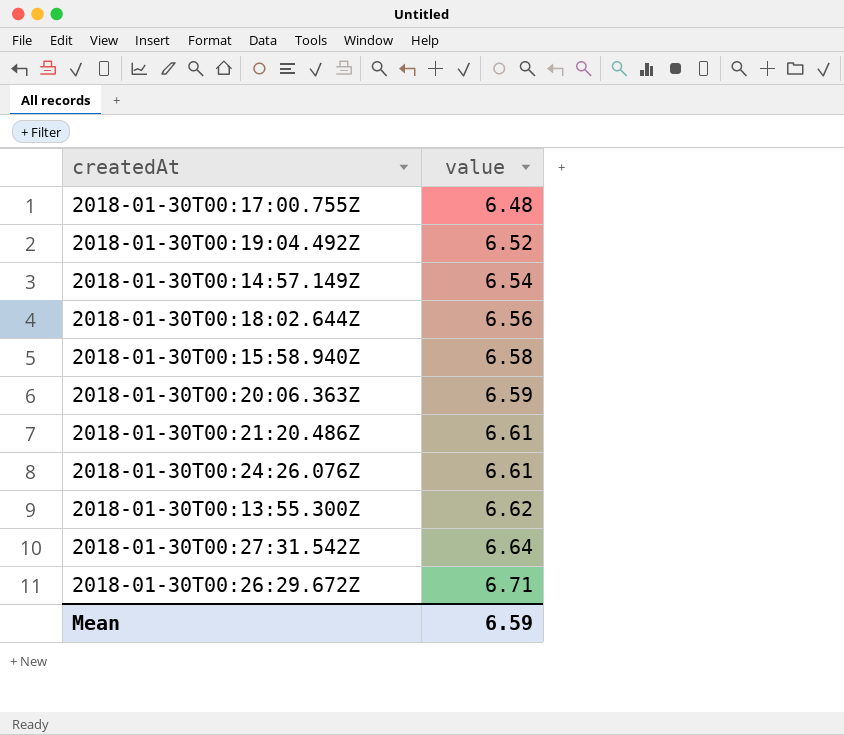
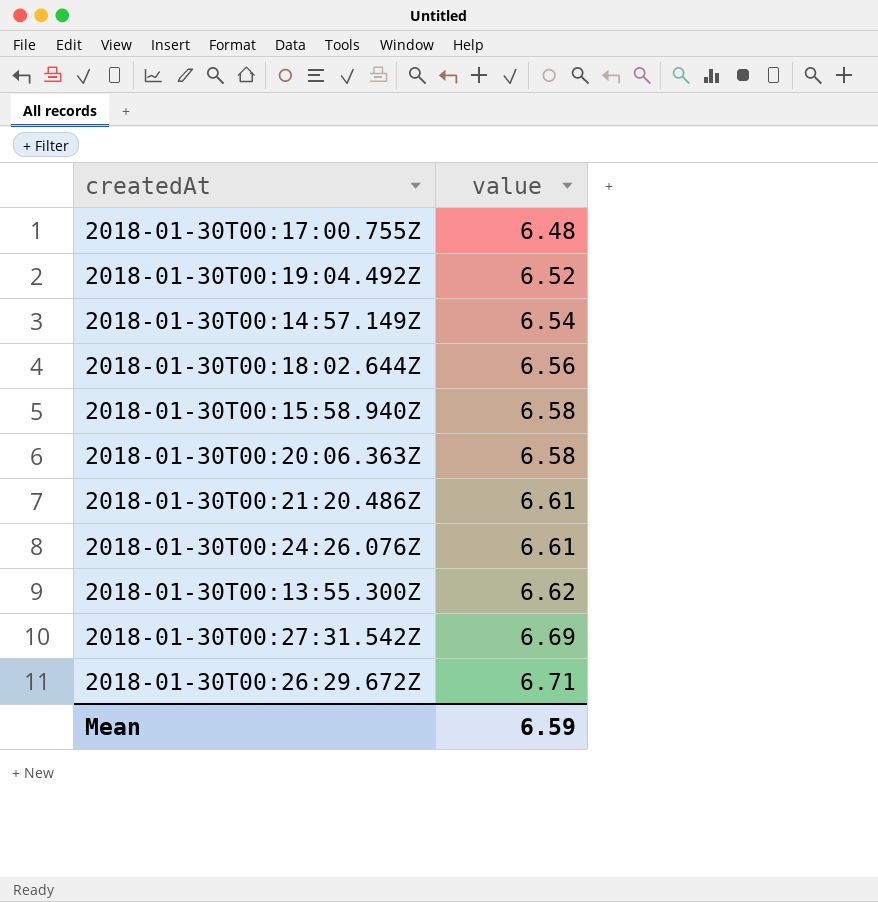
2018-01-30T00:20:06.363Z | value: 6.59 -> 6.58
2018-01-30T00:27:31.542Z | value: 6.64 -> 6.69

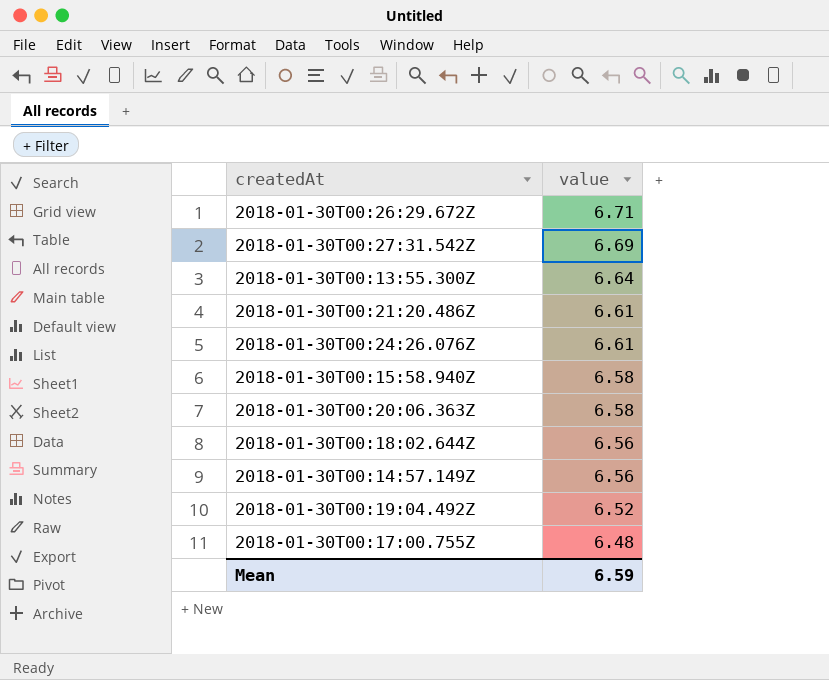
row order: value ascending -> value descending
2018-01-30T00:13:55.300Z | value: 6.62 -> 6.64
2018-01-30T00:14:57.149Z | value: 6.54 -> 6.56

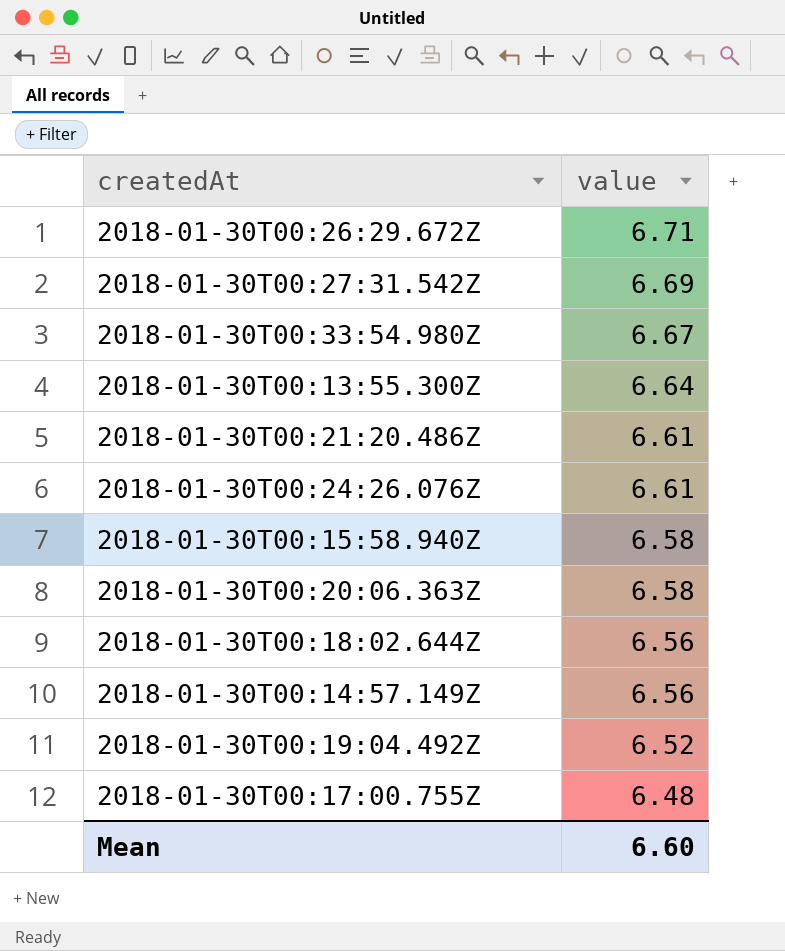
row 2018-01-30T00:33:54.980Z: none -> 6.67
Mean | value: 6.59 -> 6.60

